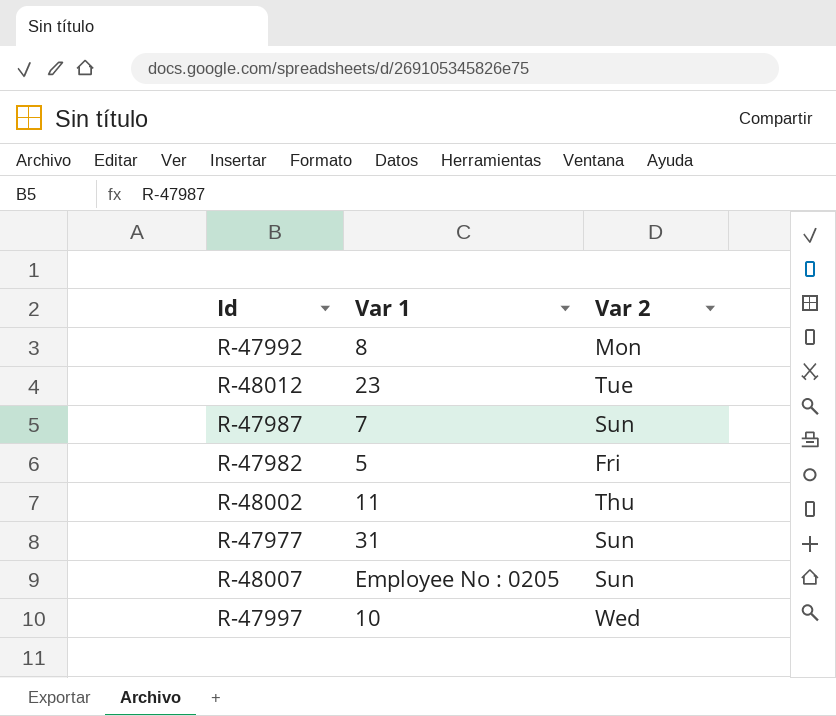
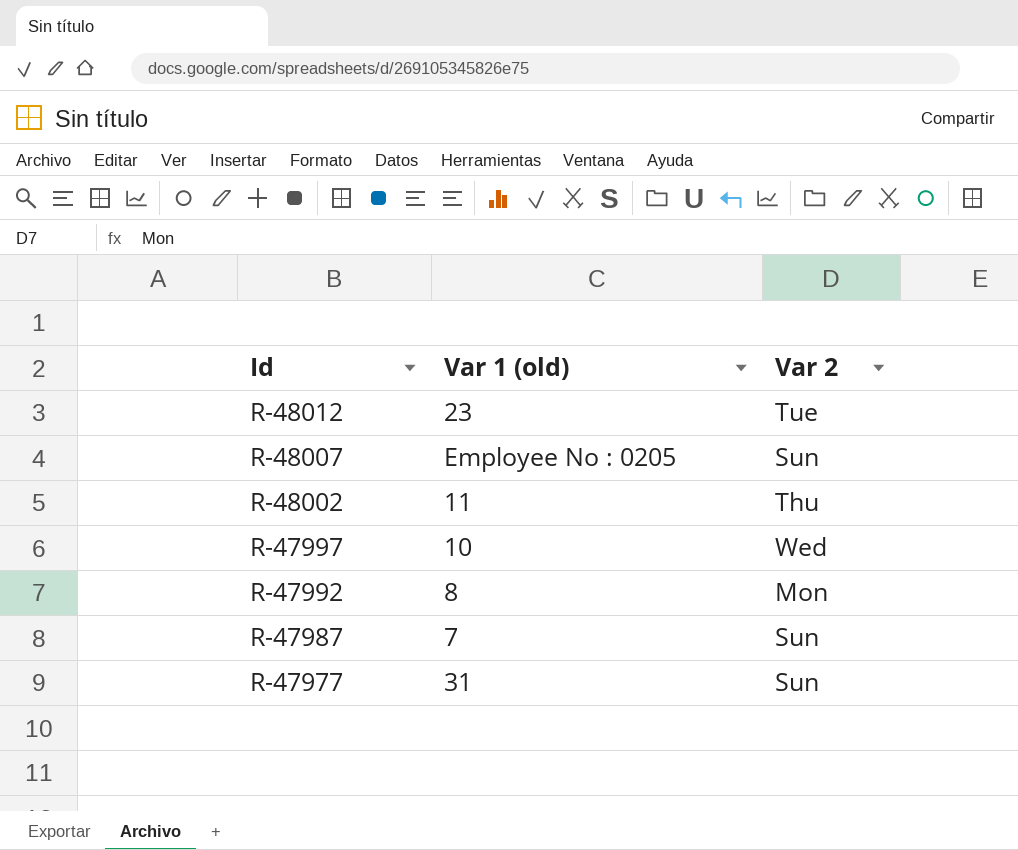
row order: none -> Id descending
column name: Var 1 -> Var 1 (old)
row R-47982: 5 | Fri -> none

